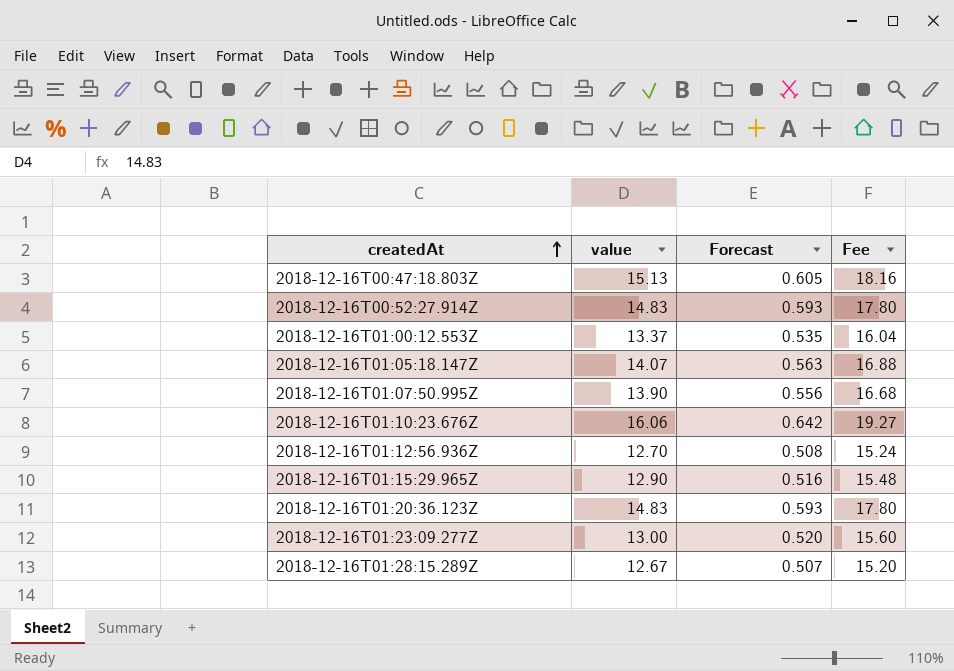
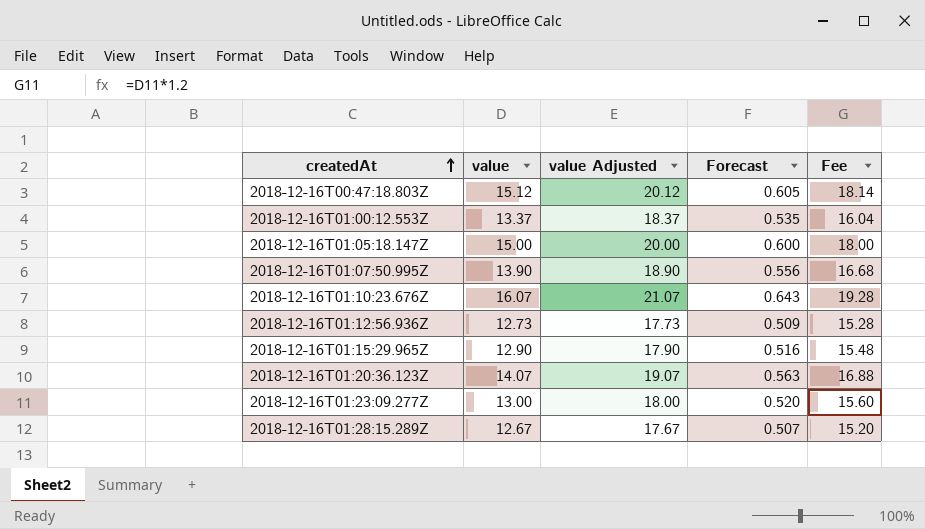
column value Adjusted | formula: none -> [value] + 5
row 2018-12-16T00:52:27.914Z: 14.83 | 0.593 | 17.80 -> none
2018-12-16T00:47:18.803Z | value: 15.13 -> 15.12
2018-12-16T00:47:18.803Z | Fee: 18.16 -> 18.14
2018-12-16T01:05:18.147Z | value: 14.07 -> 15.00
2018-12-16T01:05:18.147Z | Forecast: 0.563 -> 0.600
2018-12-16T01:05:18.147Z | Fee: 16.88 -> 18.00
2018-12-16T01:10:23.676Z | value: 16.06 -> 16.07
2018-12-16T01:10:23.676Z | Forecast: 0.642 -> 0.643
2018-12-16T01:10:23.676Z | Fee: 19.27 -> 19.28
2018-12-16T01:12:56.936Z | value: 12.70 -> 12.73
2018-12-16T01:12:56.936Z | Forecast: 0.508 -> 0.509
2018-12-16T01:12:56.936Z | Fee: 15.24 -> 15.28
2018-12-16T01:20:36.123Z | value: 14.83 -> 14.07
2018-12-16T01:20:36.123Z | Forecast: 0.593 -> 0.563
2018-12-16T01:20:36.123Z | Fee: 17.80 -> 16.88

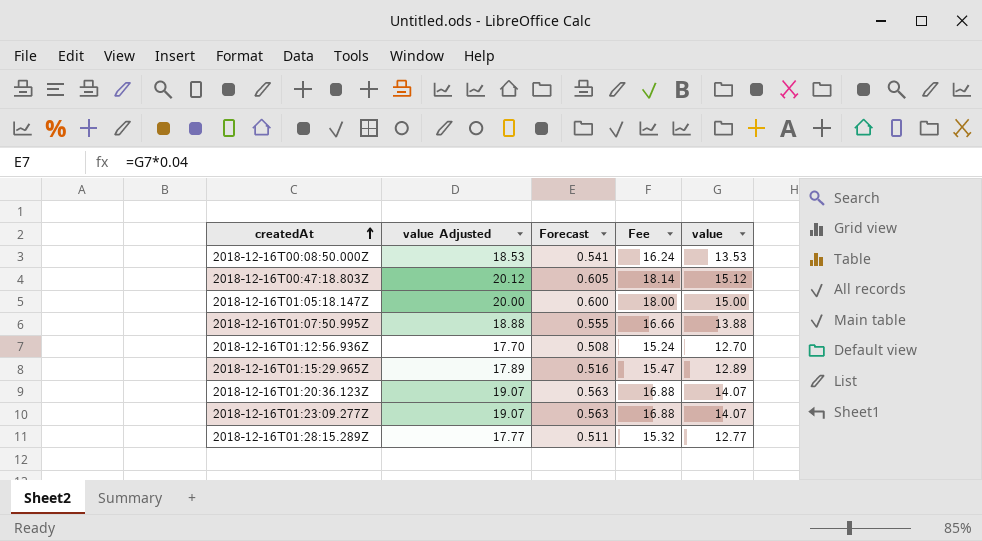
column value | position: 2 -> 5
row 2018-12-16T01:00:12.553Z: 13.37 | 18.37 | 0.535 | 16.04 -> none
row 2018-12-16T01:10:23.676Z: 16.07 | 21.07 | 0.643 | 19.28 -> none
row 2018-12-16T00:08:50.000Z: none -> 18.53 | 0.541 | 16.24 | 13.53
2018-12-16T01:07:50.995Z | value Adjusted: 18.90 -> 18.88
2018-12-16T01:07:50.995Z | Forecast: 0.556 -> 0.555
2018-12-16T01:07:50.995Z | Fee: 16.68 -> 16.66
2018-12-16T01:07:50.995Z | value: 13.90 -> 13.88
2018-12-16T01:12:56.936Z | value Adjusted: 17.73 -> 17.70
2018-12-16T01:12:56.936Z | Forecast: 0.509 -> 0.508
2018-12-16T01:12:56.936Z | Fee: 15.28 -> 15.24
2018-12-16T01:12:56.936Z | value: 12.73 -> 12.70
2018-12-16T01:15:29.965Z | value Adjusted: 17.90 -> 17.89
2018-12-16T01:15:29.965Z | Fee: 15.48 -> 15.47
2018-12-16T01:15:29.965Z | value: 12.90 -> 12.89
2018-12-16T01:23:09.277Z | value Adjusted: 18.00 -> 19.07
2018-12-16T01:23:09.277Z | Forecast: 0.520 -> 0.563
2018-12-16T01:23:09.277Z | Fee: 15.60 -> 16.88
2018-12-16T01:23:09.277Z | value: 13.00 -> 14.07
2018-12-16T01:28:15.289Z | value Adjusted: 17.67 -> 17.77
2018-12-16T01:28:15.289Z | Forecast: 0.507 -> 0.511
2018-12-16T01:28:15.289Z | Fee: 15.20 -> 15.32
2018-12-16T01:28:15.289Z | value: 12.67 -> 12.77

